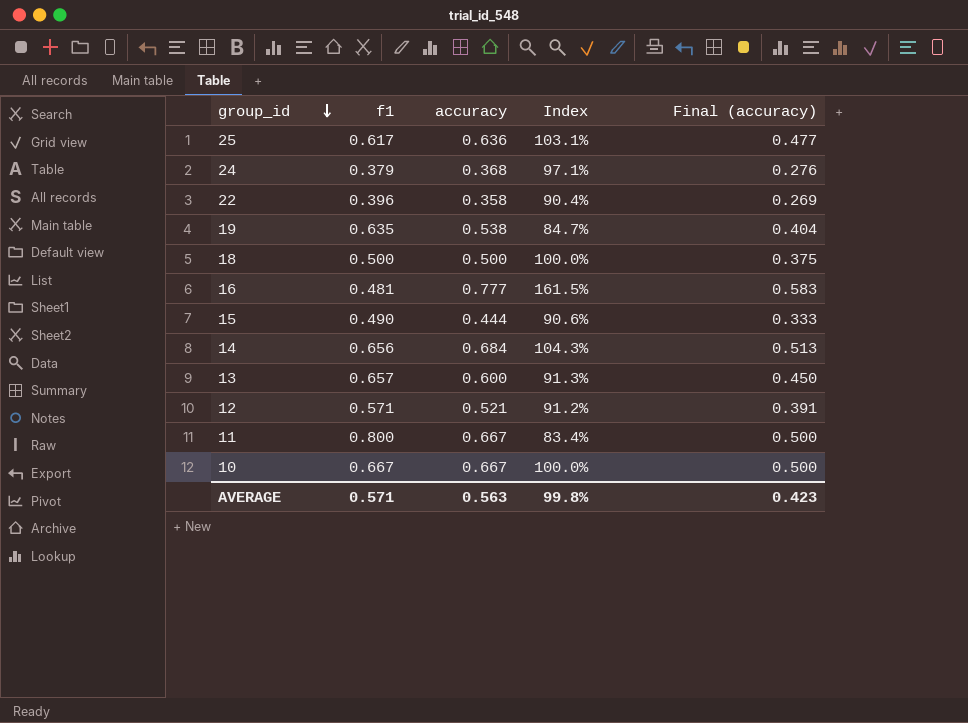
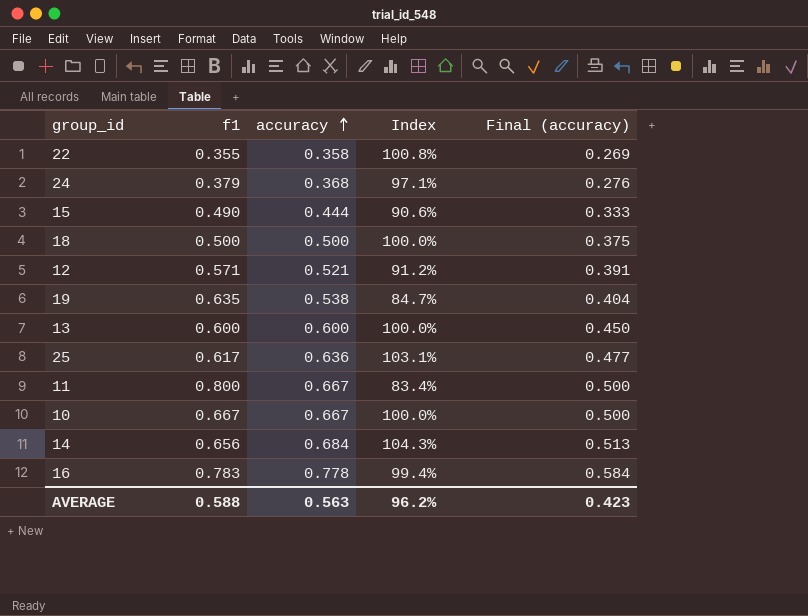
row order: group_id descending -> accuracy ascending
22 | f1: 0.396 -> 0.355
22 | Index: 90.4% -> 100.8%
13 | f1: 0.657 -> 0.600
13 | Index: 91.3% -> 100.0%
16 | f1: 0.481 -> 0.783
16 | accuracy: 0.777 -> 0.778
16 | Index: 161.5% -> 99.4%
16 | Final (accuracy): 0.583 -> 0.584
AVERAGE | f1: 0.571 -> 0.588
AVERAGE | Index: 99.8% -> 96.2%

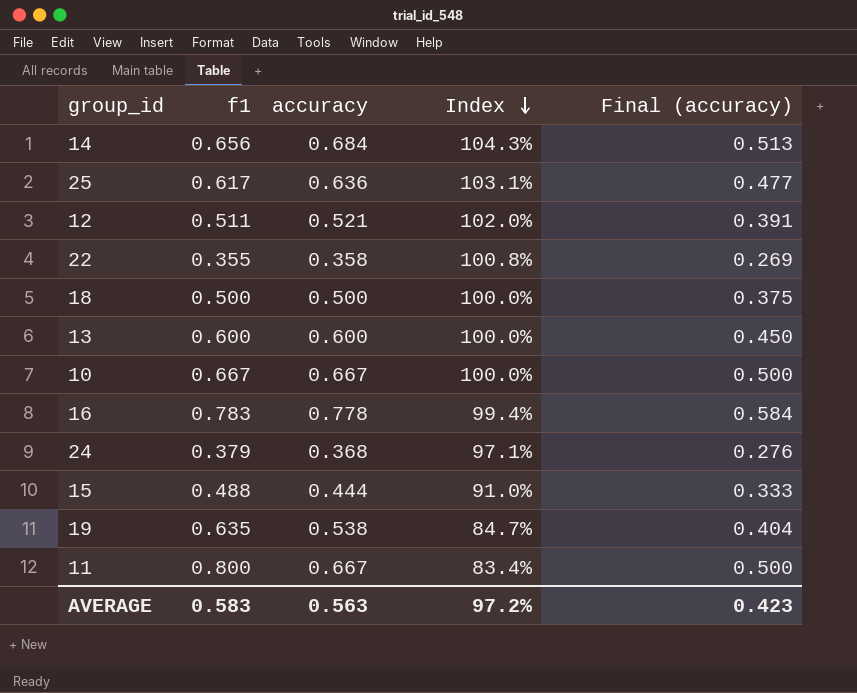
row order: accuracy ascending -> Index descending
12 | f1: 0.571 -> 0.511
12 | Index: 91.2% -> 102.0%
15 | f1: 0.490 -> 0.488
15 | Index: 90.6% -> 91.0%
AVERAGE | f1: 0.588 -> 0.583
AVERAGE | Index: 96.2% -> 97.2%

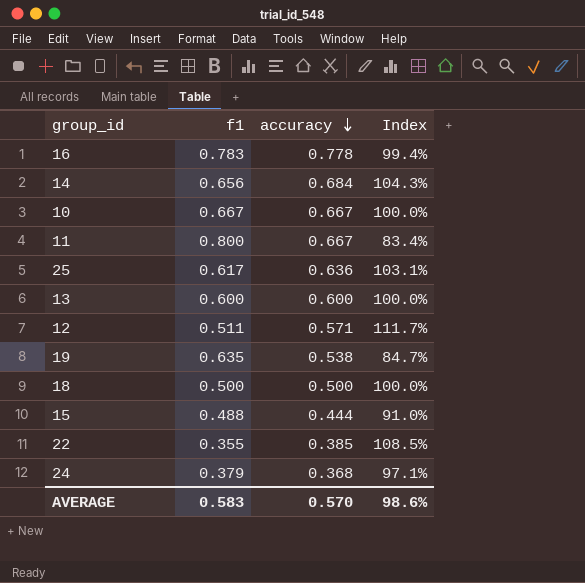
row order: Index descending -> accuracy descending
column Final (accuracy) | formula: [accuracy] * 0.75 -> none
12 | accuracy: 0.521 -> 0.571
12 | Index: 102.0% -> 111.7%
22 | accuracy: 0.358 -> 0.385
22 | Index: 100.8% -> 108.5%
AVERAGE | accuracy: 0.563 -> 0.570
AVERAGE | Index: 97.2% -> 98.6%

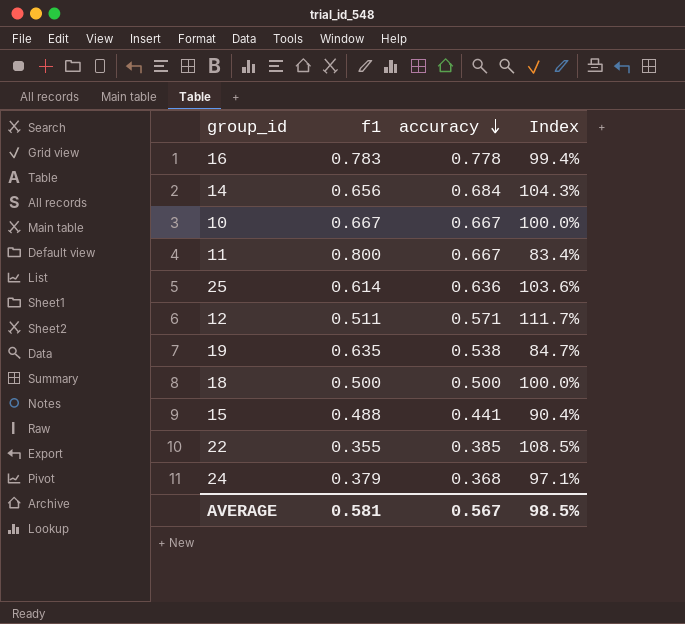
row 13: 0.600 | 0.600 | 100.0% -> none
25 | f1: 0.617 -> 0.614
25 | Index: 103.1% -> 103.6%
15 | accuracy: 0.444 -> 0.441
15 | Index: 91.0% -> 90.4%
AVERAGE | f1: 0.583 -> 0.581
AVERAGE | accuracy: 0.570 -> 0.567
AVERAGE | Index: 98.6% -> 98.5%

